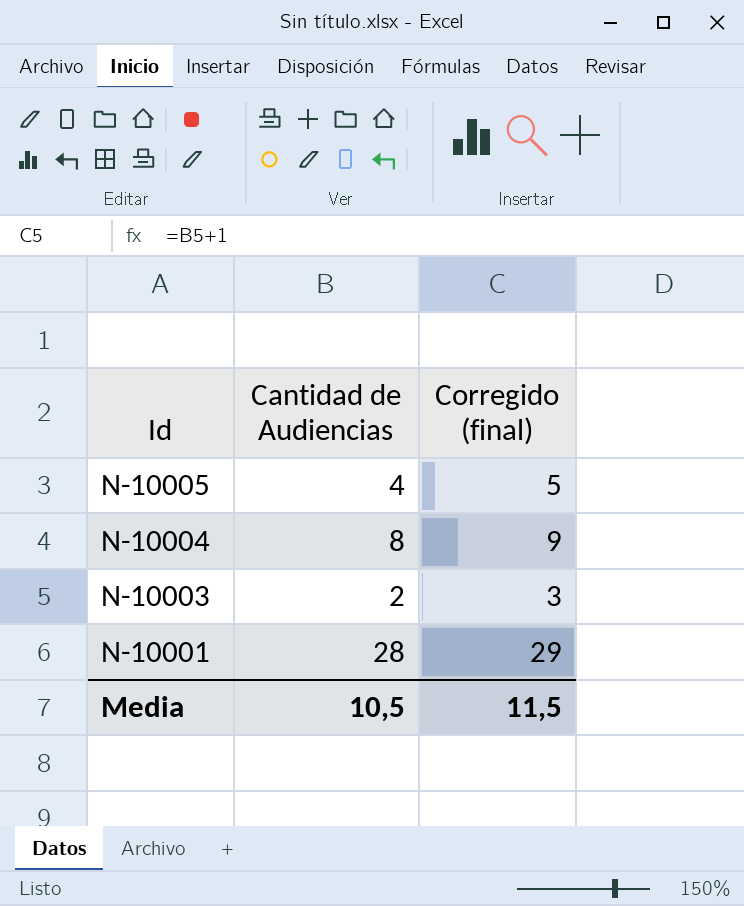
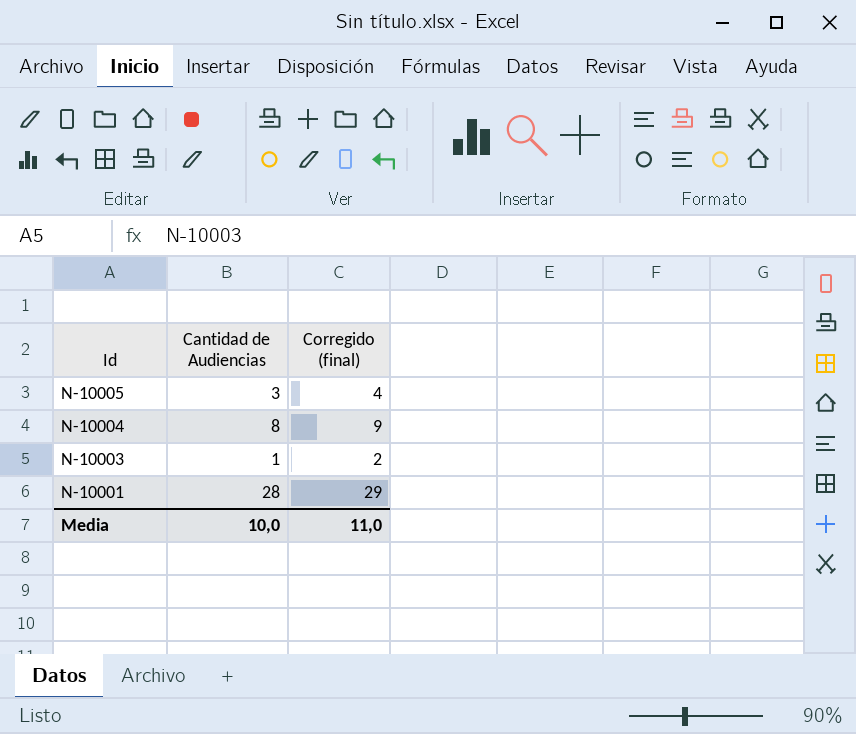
N-10005 | Cantidad de Audiencias: 4 -> 3
N-10005 | Corregido (final): 5 -> 4
N-10003 | Cantidad de Audiencias: 2 -> 1
N-10003 | Corregido (final): 3 -> 2
Media | Cantidad de Audiencias: 10,5 -> 10,0
Media | Corregido (final): 11,5 -> 11,0

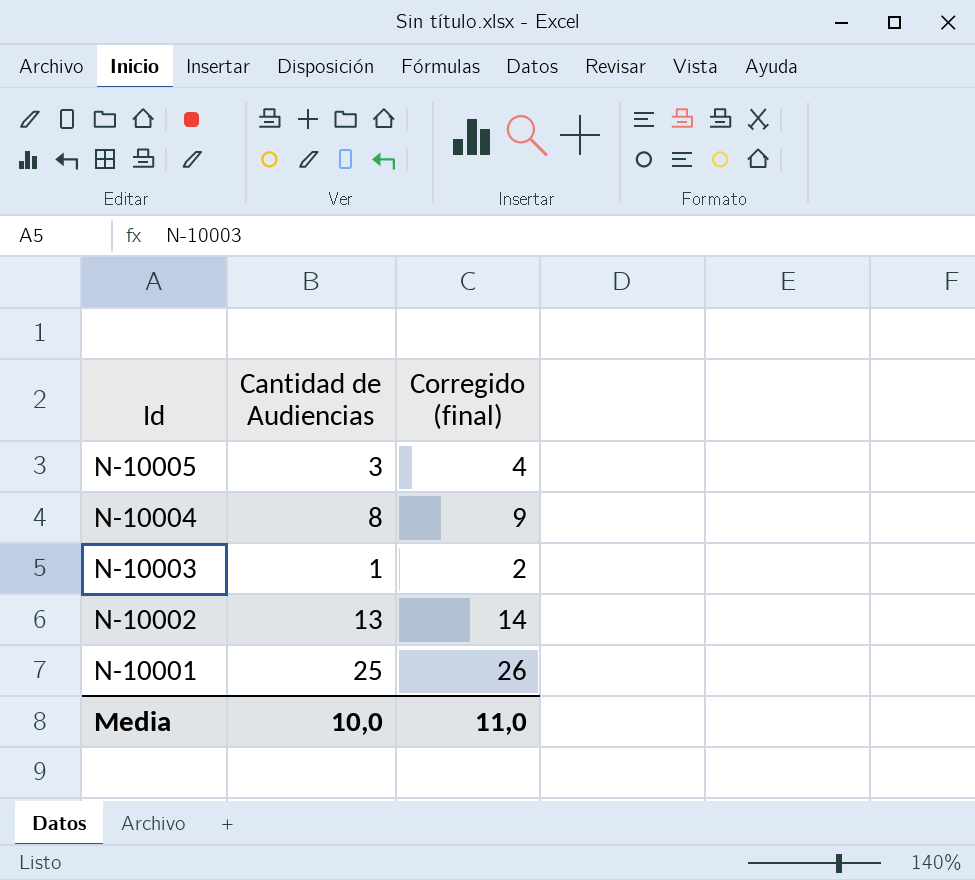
row N-10002: none -> 13 | 14
N-10001 | Cantidad de Audiencias: 28 -> 25
N-10001 | Corregido (final): 29 -> 26

